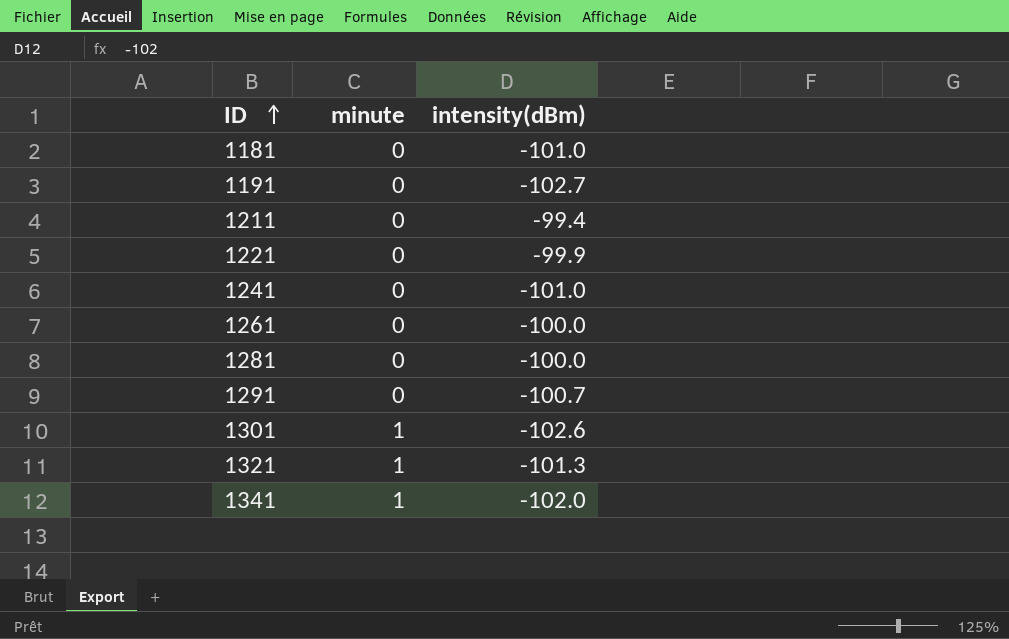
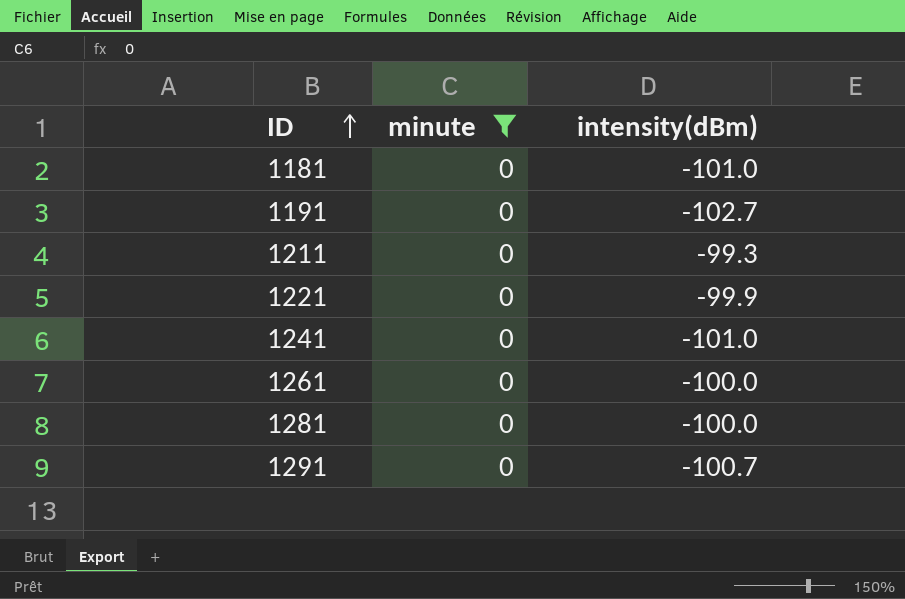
filter: none -> minute = 0
1211 | intensity(dBm): -99.4 -> -99.3

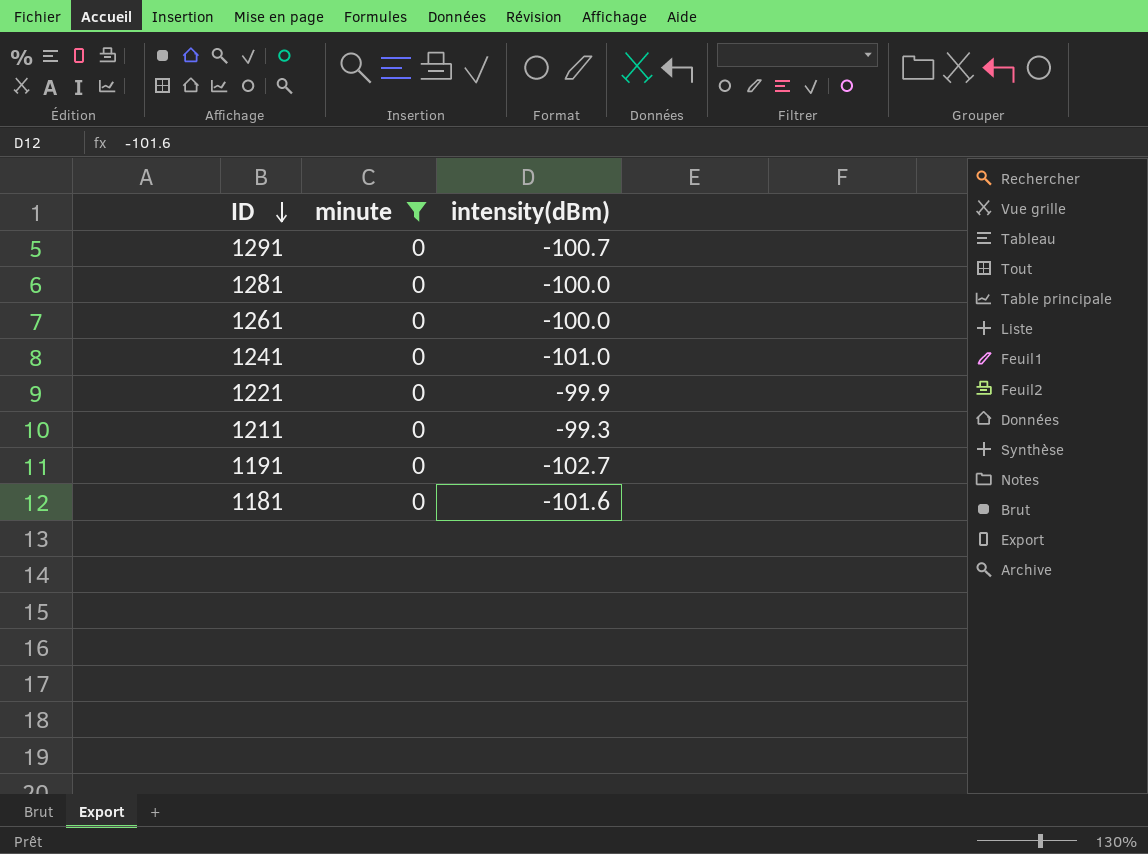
row order: ID ascending -> ID descending
1181 | intensity(dBm): -101.0 -> -101.6

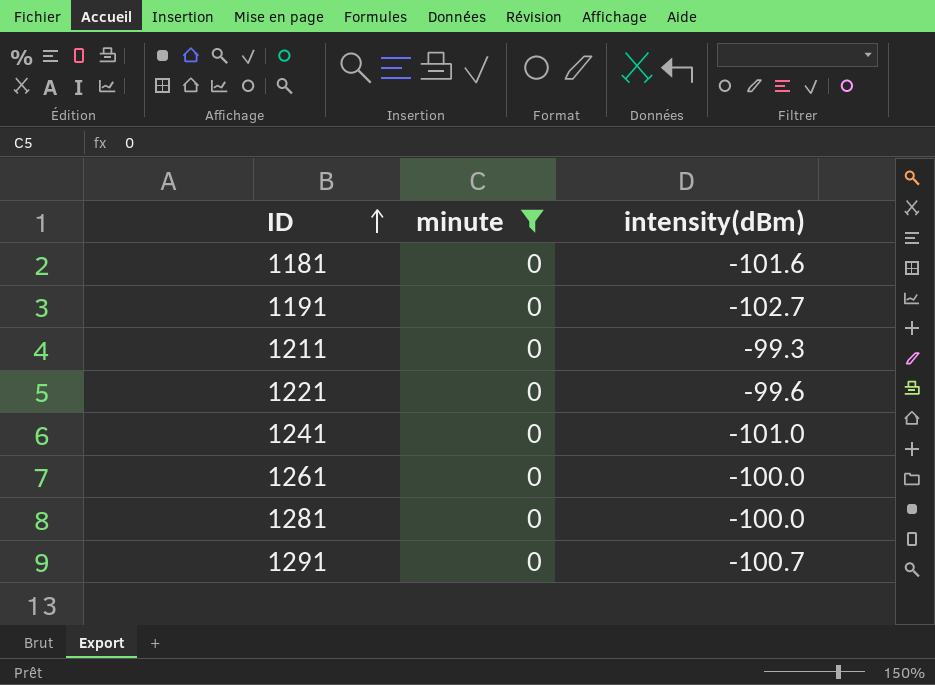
row order: ID descending -> ID ascending
1221 | intensity(dBm): -99.9 -> -99.6

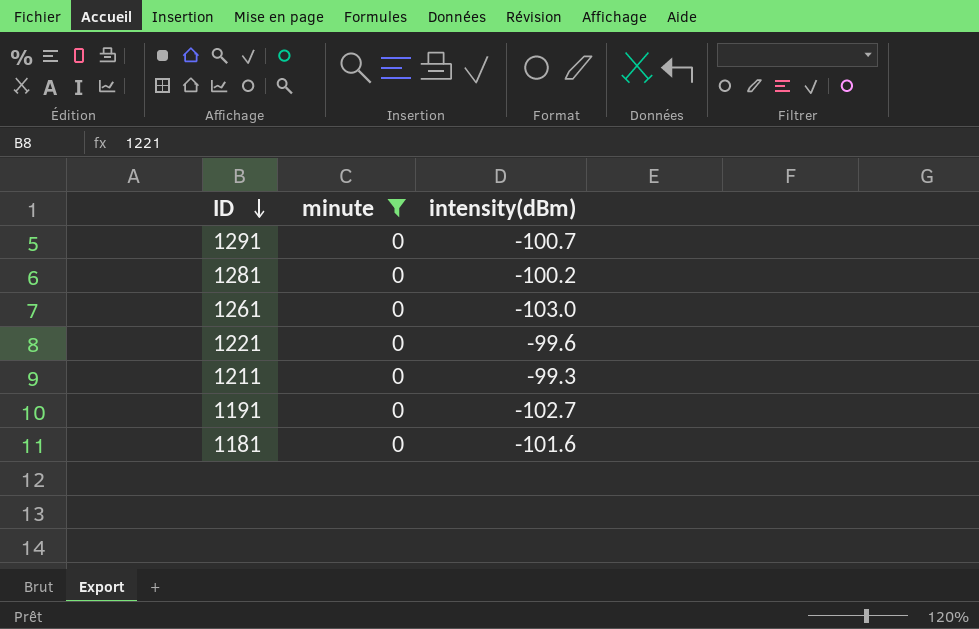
row order: ID ascending -> ID descending
row 1241: 0 | -101.0 -> none
1281 | intensity(dBm): -100.0 -> -100.2
1261 | intensity(dBm): -100.0 -> -103.0

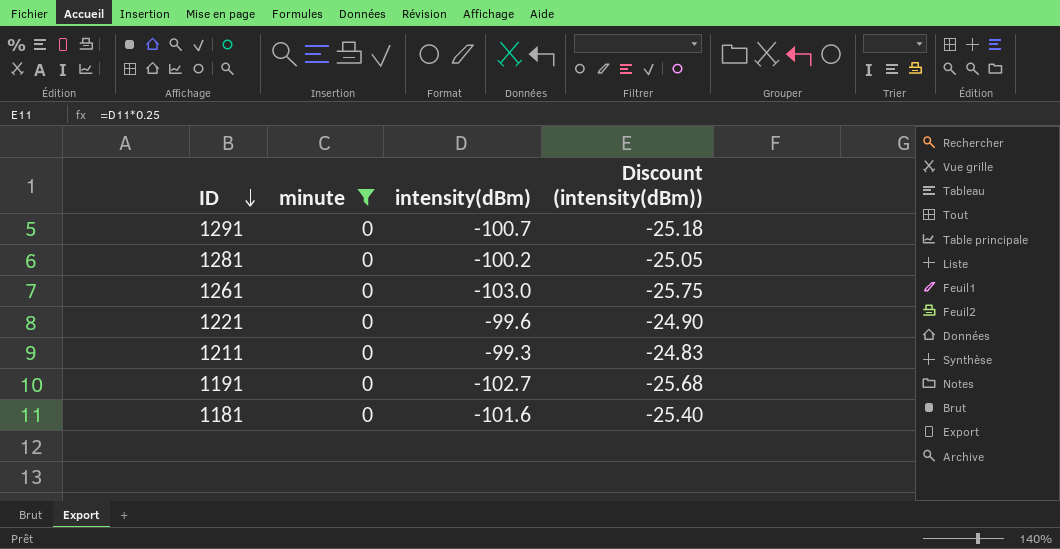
column Discount (intensity(dBm)) | formula: none -> [intensity(dBm)] * 0.25

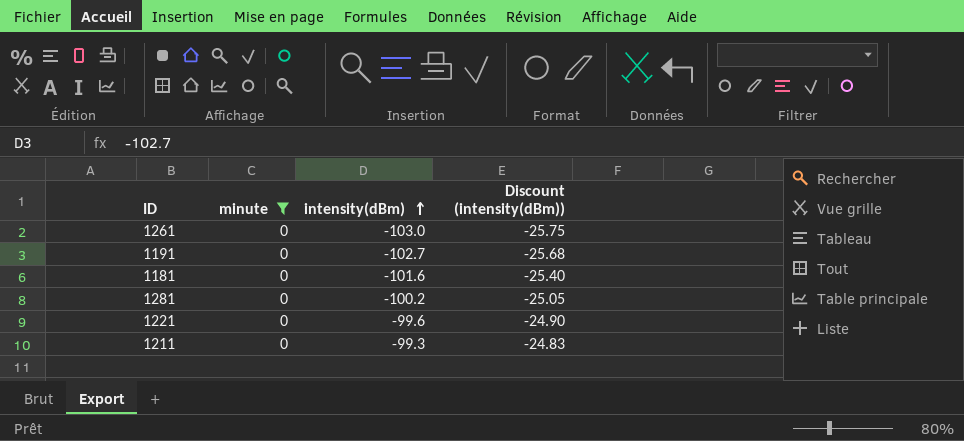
row order: ID descending -> intensity(dBm) ascending
row 1291: 0 | -100.7 | -25.18 -> none

